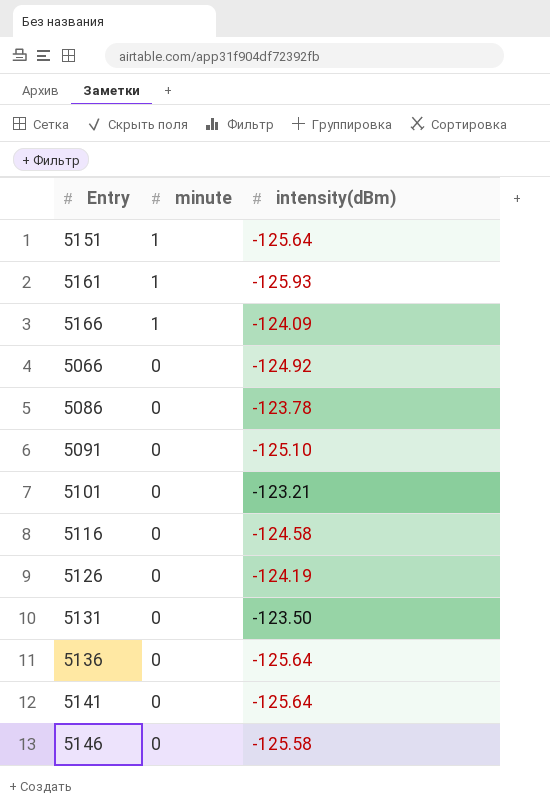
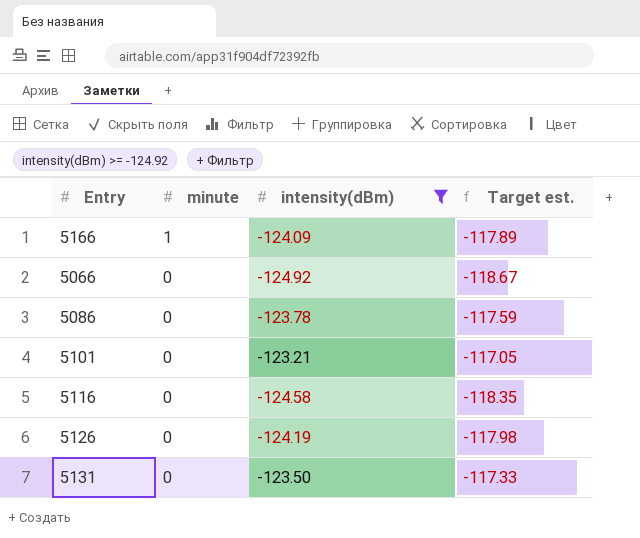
filter: none -> intensity(dBm) >= -124.92
column Target est. | formula: none -> [intensity(dBm)] * 0.95

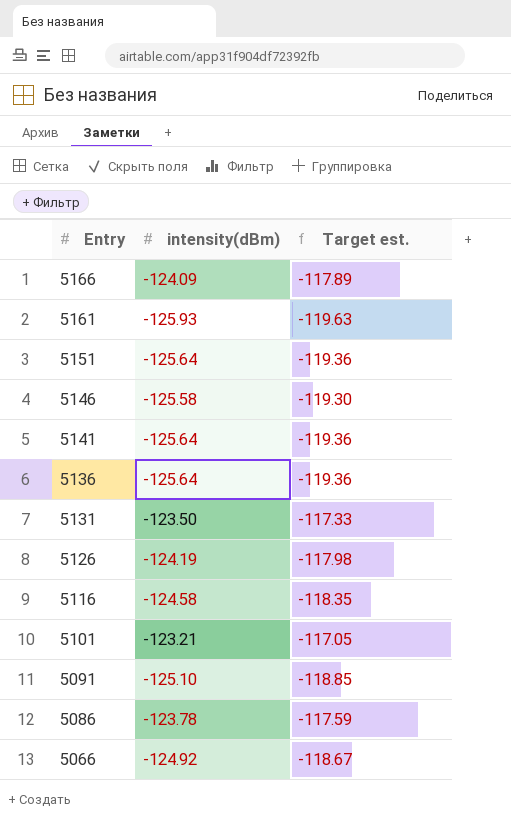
filter: intensity(dBm) >= -124.92 -> none
row order: minute descending -> Entry descending
column minute | position: 2 -> none

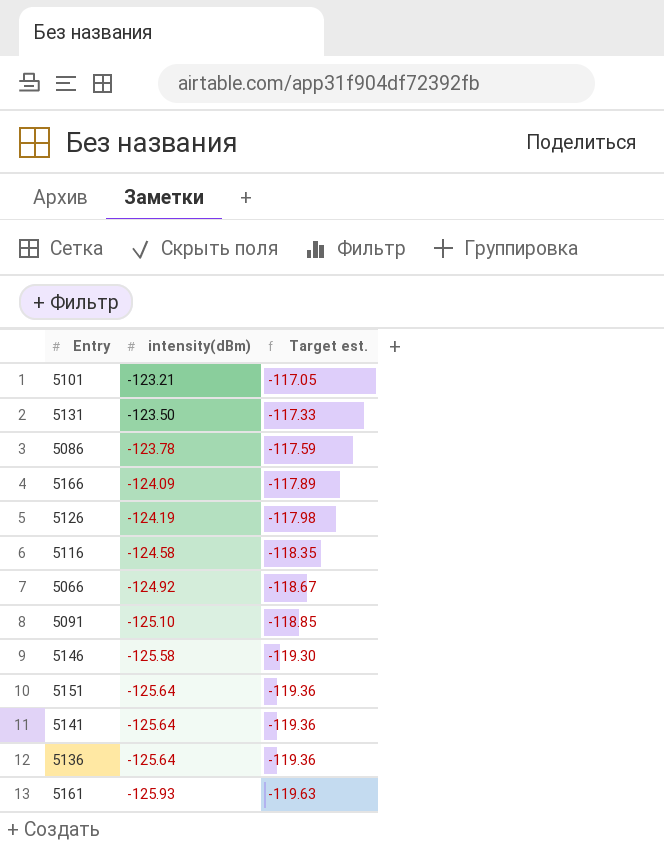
row order: Entry descending -> intensity(dBm) descending

